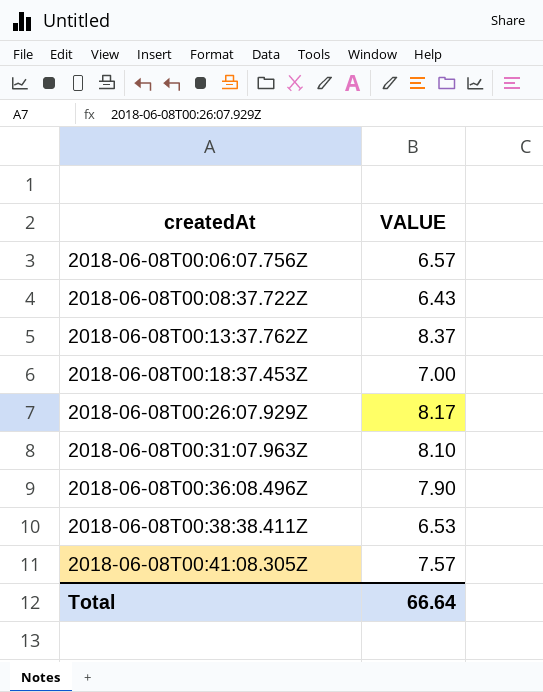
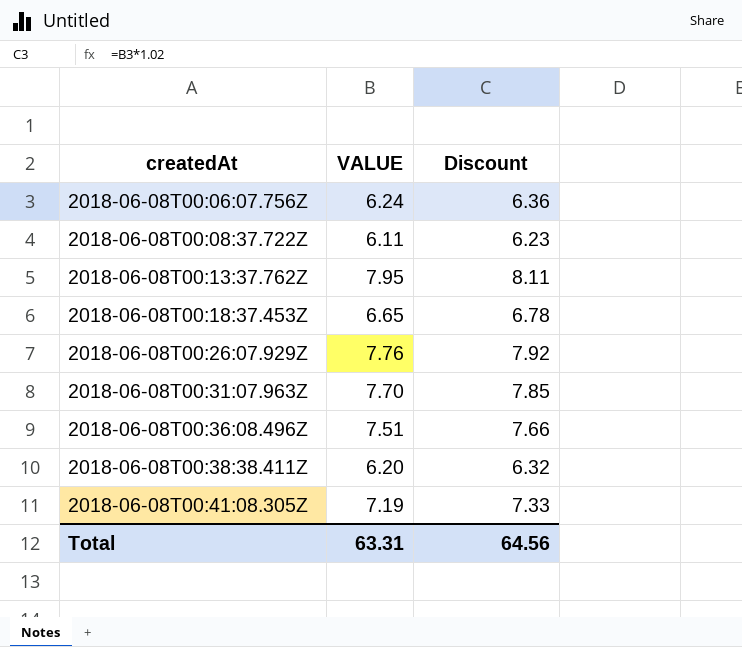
column Discount | formula: none -> [VALUE] * 1.02
2018-06-08T00:06:07.756Z | VALUE: 6.57 -> 6.24
2018-06-08T00:08:37.722Z | VALUE: 6.43 -> 6.11
2018-06-08T00:13:37.762Z | VALUE: 8.37 -> 7.95
2018-06-08T00:18:37.453Z | VALUE: 7.00 -> 6.65
2018-06-08T00:26:07.929Z | VALUE: 8.17 -> 7.76
2018-06-08T00:31:07.963Z | VALUE: 8.10 -> 7.70
2018-06-08T00:36:08.496Z | VALUE: 7.90 -> 7.51
2018-06-08T00:38:38.411Z | VALUE: 6.53 -> 6.20
2018-06-08T00:41:08.305Z | VALUE: 7.57 -> 7.19
Total | VALUE: 66.64 -> 63.31

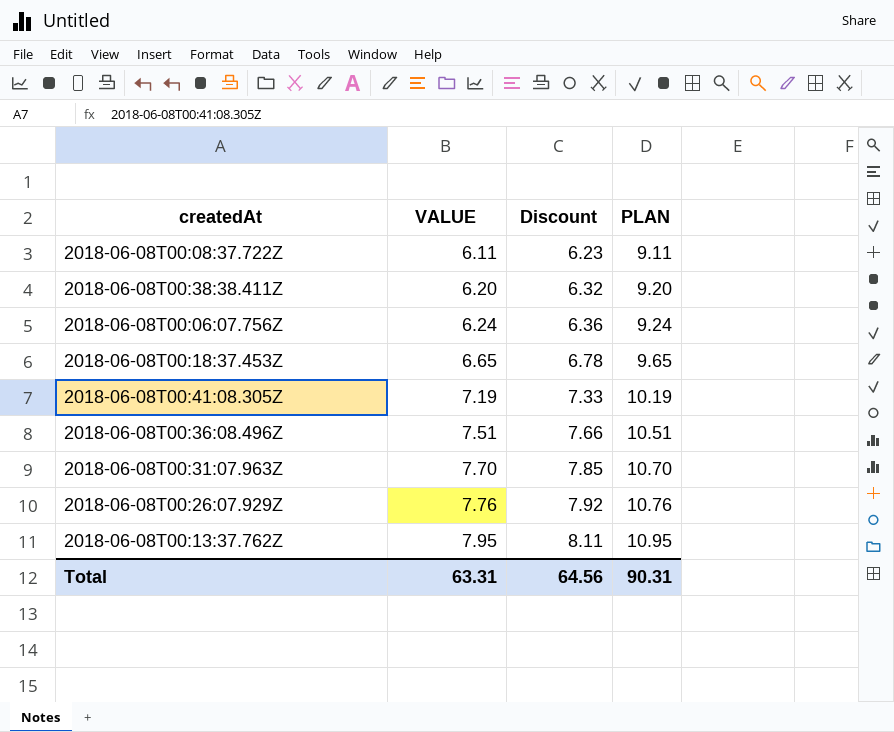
row order: createdAt ascending -> VALUE ascending
column PLAN | formula: none -> [VALUE] + 3

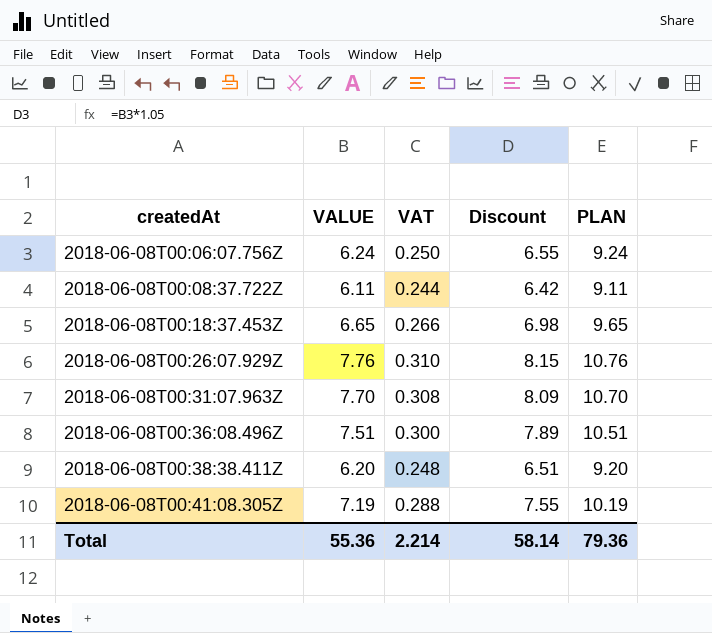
row order: VALUE ascending -> createdAt ascending
column VAT | formula: none -> [VALUE] * 0.04
column Discount | formula: [VALUE] * 1.02 -> [VALUE] * 1.05
row 2018-06-08T00:13:37.762Z: 7.95 | 8.11 | 10.95 -> none
Total | VALUE: 63.31 -> 55.36
Total | Discount: 64.56 -> 58.14
Total | PLAN: 90.31 -> 79.36

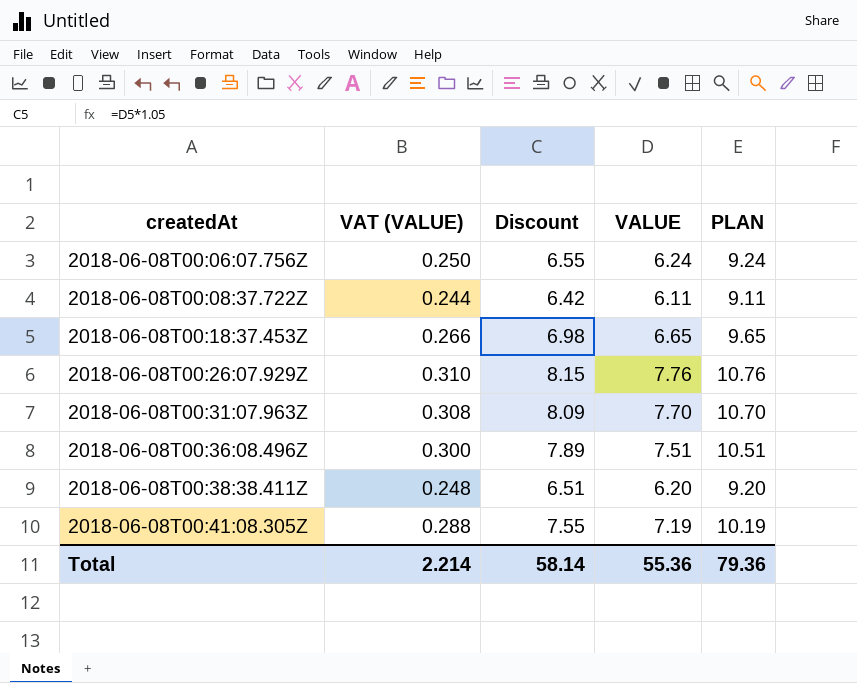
column name: VAT -> VAT (VALUE)
column VALUE | position: 2 -> 4

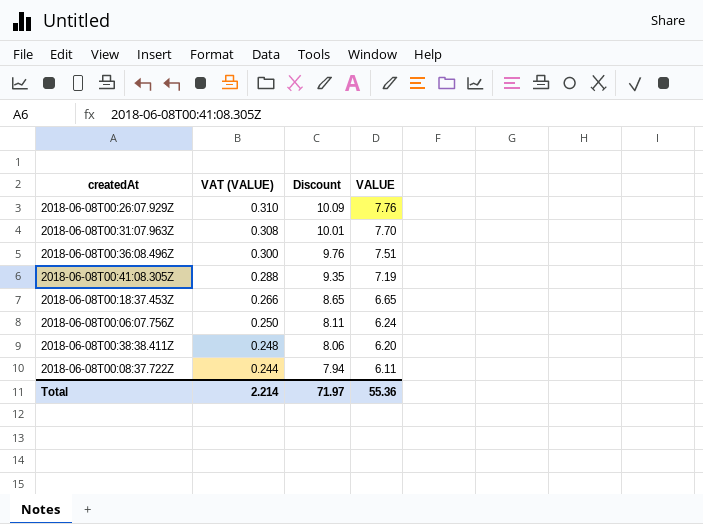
row order: createdAt ascending -> VAT (VALUE) descending
column PLAN | formula: [VALUE] + 3 -> none
column Discount | formula: [VALUE] * 1.05 -> [VALUE] * 1.3
Total | Discount: 58.14 -> 71.97

